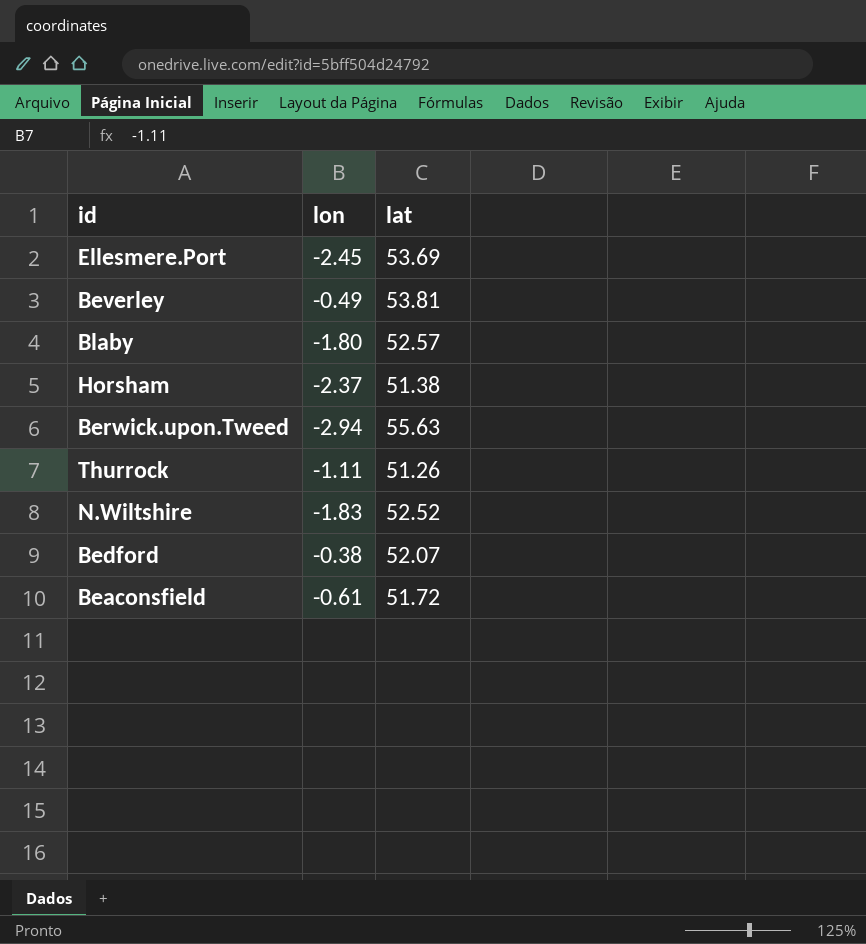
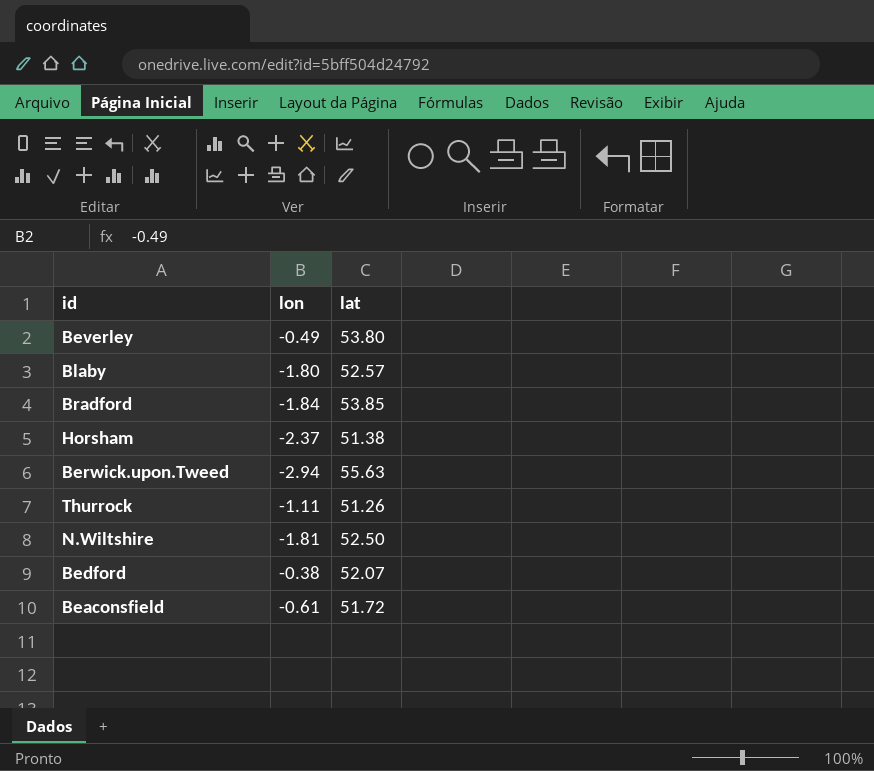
row Ellesmere.Port: -2.45 | 53.69 -> none
Beverley | lat: 53.81 -> 53.80
row Bradford: none -> -1.84 | 53.85
N.Wiltshire | lon: -1.83 -> -1.81
N.Wiltshire | lat: 52.52 -> 52.50

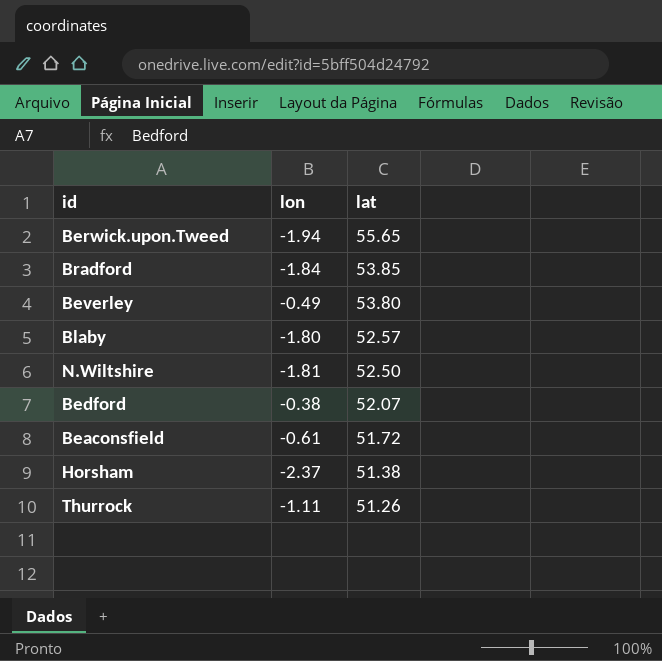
row order: none -> lat descending
Berwick.upon.Tweed | lon: -2.94 -> -1.94
Berwick.upon.Tweed | lat: 55.63 -> 55.65

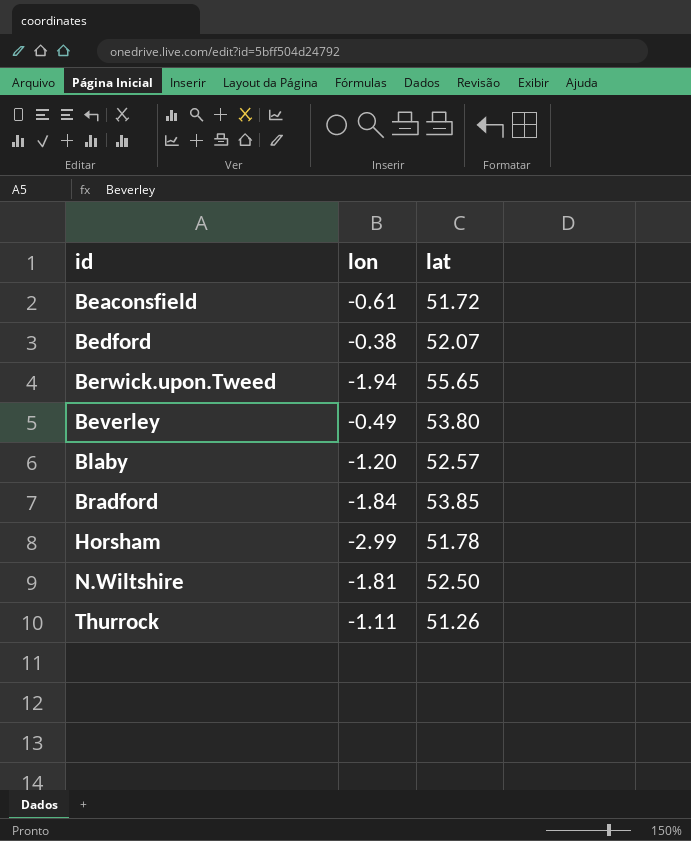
row order: lat descending -> id ascending
Blaby | lon: -1.80 -> -1.20
Horsham | lon: -2.37 -> -2.99
Horsham | lat: 51.38 -> 51.78

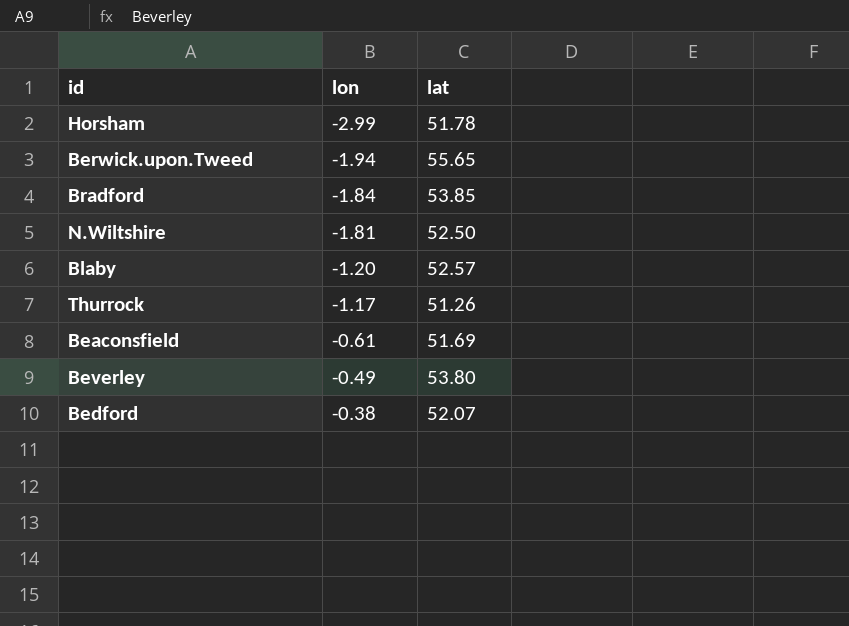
row order: id ascending -> lon ascending
Thurrock | lon: -1.11 -> -1.17
Beaconsfield | lat: 51.72 -> 51.69

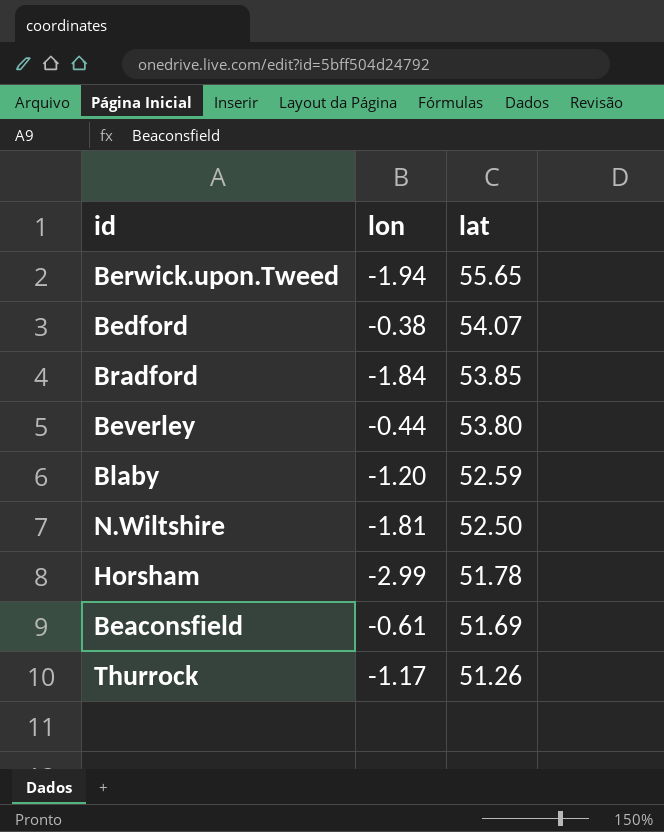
row order: lon ascending -> lat descending
Bedford | lat: 52.07 -> 54.07
Beverley | lon: -0.49 -> -0.44
Blaby | lat: 52.57 -> 52.59

